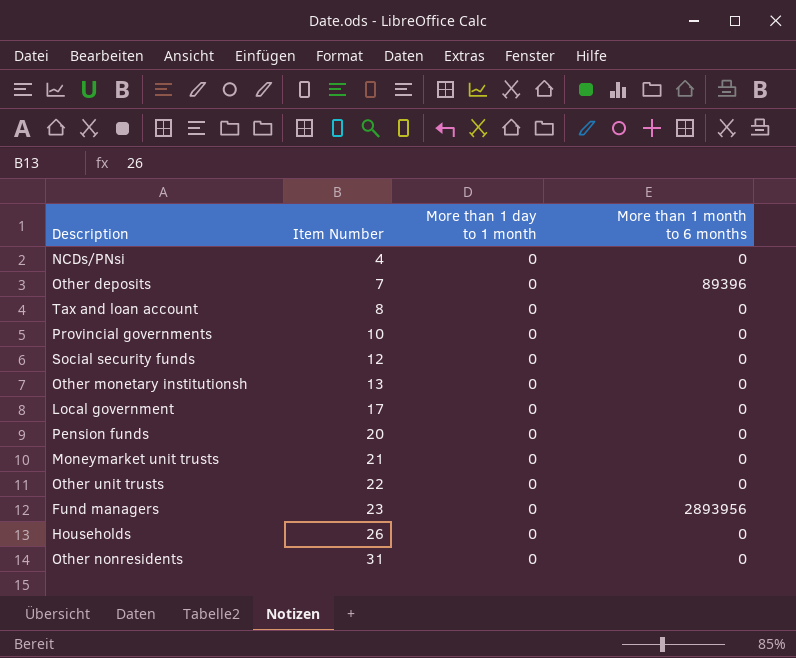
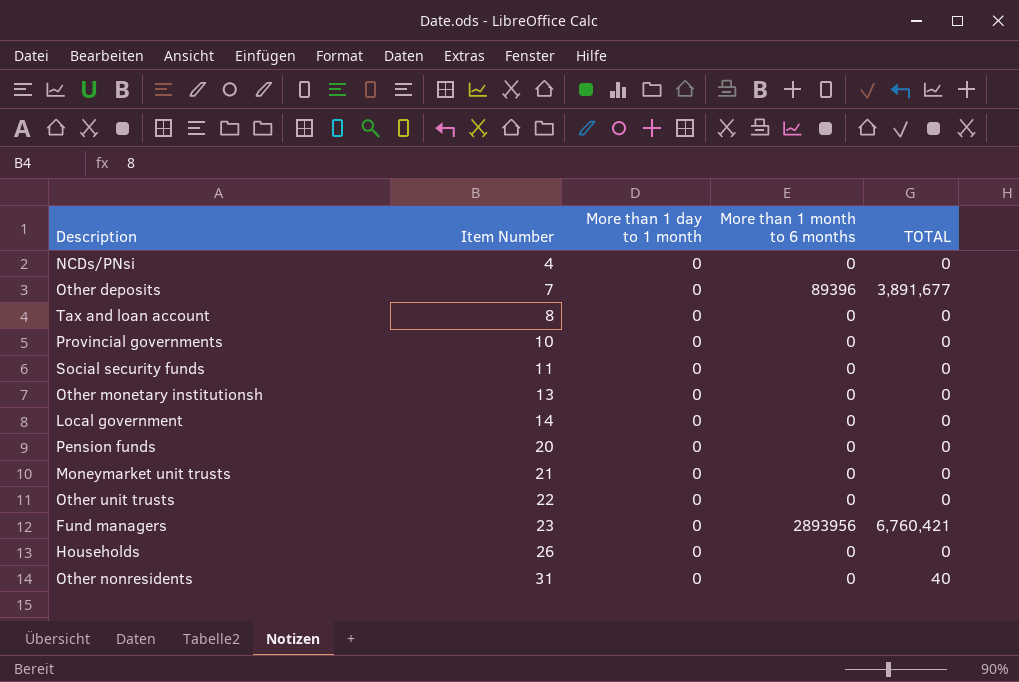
column TOTAL | position: none -> 5
Social security funds | Item Number: 12 -> 11
Local government | Item Number: 17 -> 14

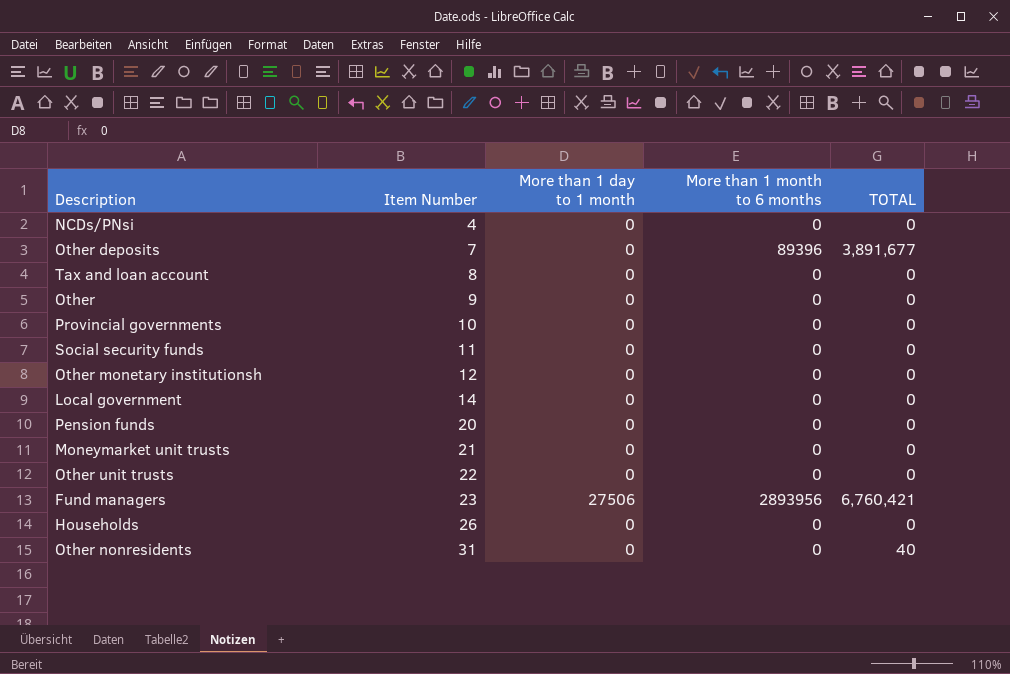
row Other: none -> 9 | 0 | 0 | 0
Other monetary institutionsh | Item Number: 13 -> 12
Fund managers | More than 1 day to 1 month: 0 -> 27506

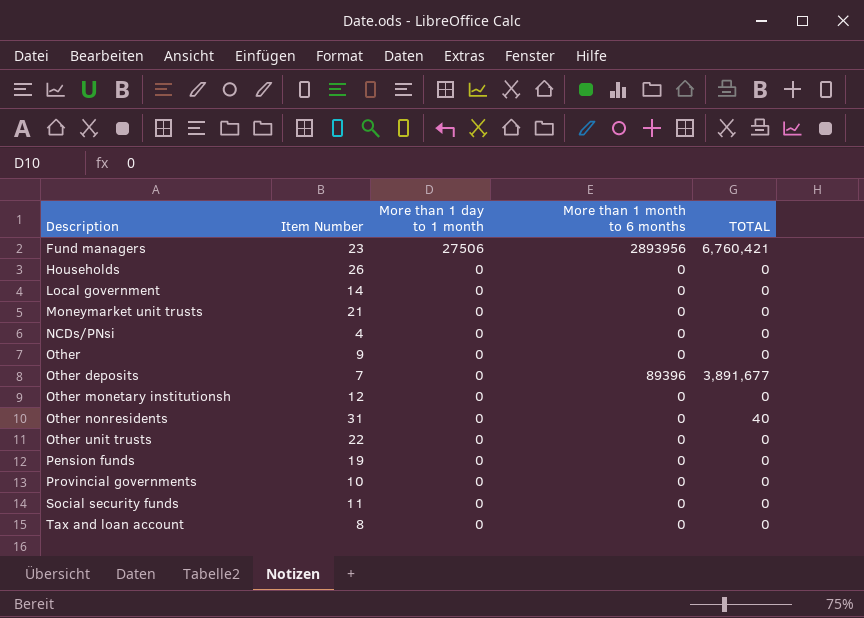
row order: Item Number ascending -> Description ascending
Pension funds | Item Number: 20 -> 19

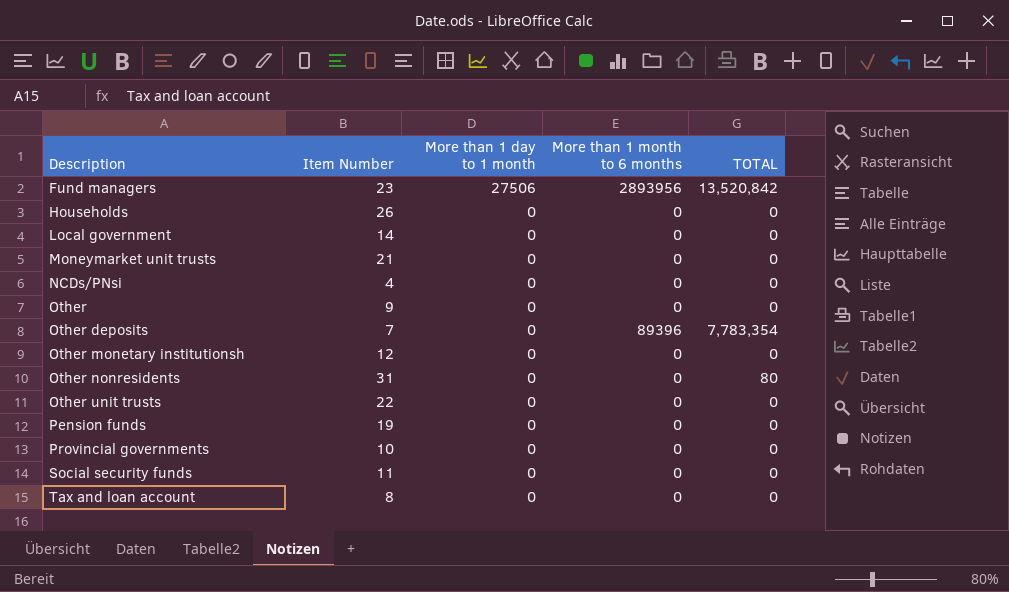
Fund managers | TOTAL: 6,760,421 -> 13,520,842
Other deposits | TOTAL: 3,891,677 -> 7,783,354
Other nonresidents | TOTAL: 40 -> 80

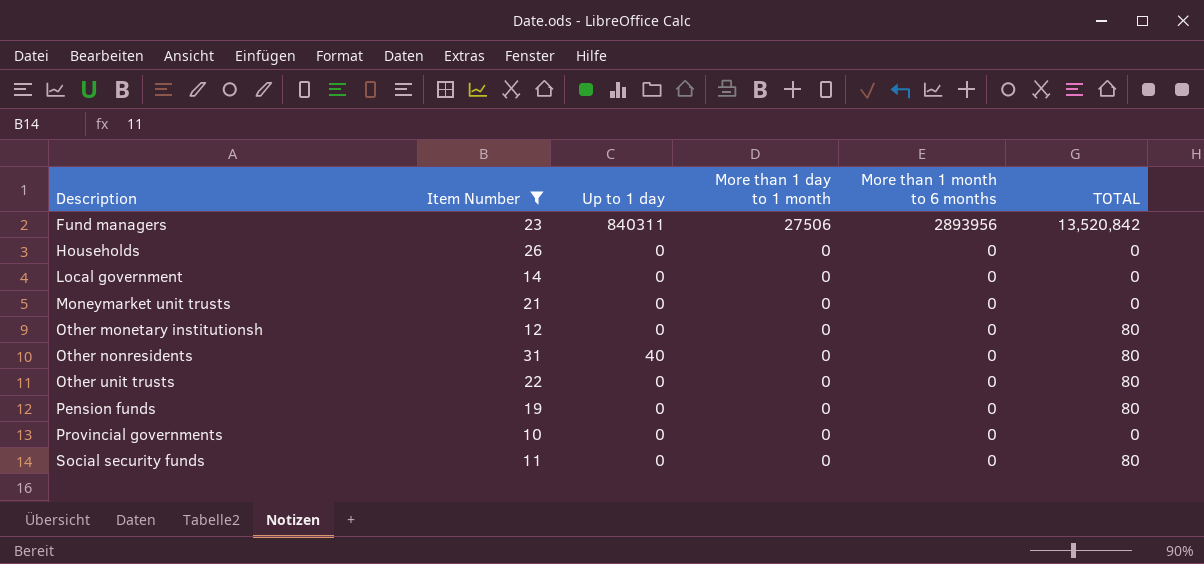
filter: none -> Item Number >= 10
column Up to 1 day | position: none -> 3
Other monetary institutionsh | TOTAL: 0 -> 80
Other unit trusts | TOTAL: 0 -> 80
Pension funds | TOTAL: 0 -> 80
Social security funds | TOTAL: 0 -> 80

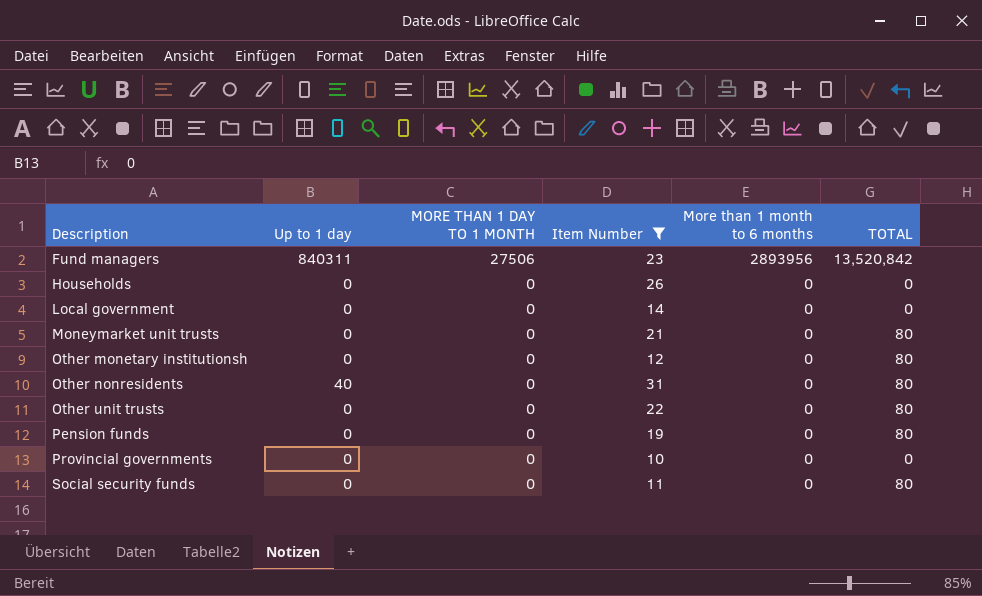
column name: More than 1 day to 1 month -> MORE THAN 1 DAY TO 1 MONTH
column Item Number | position: 2 -> 4
Moneymarket unit trusts | TOTAL: 0 -> 80

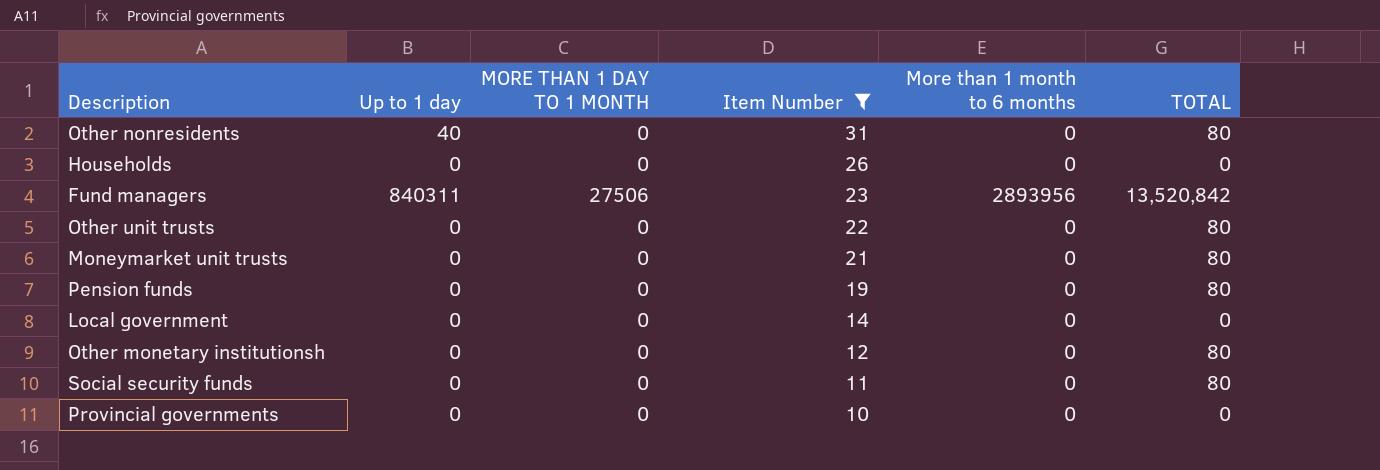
row order: Description ascending -> Item Number descending

